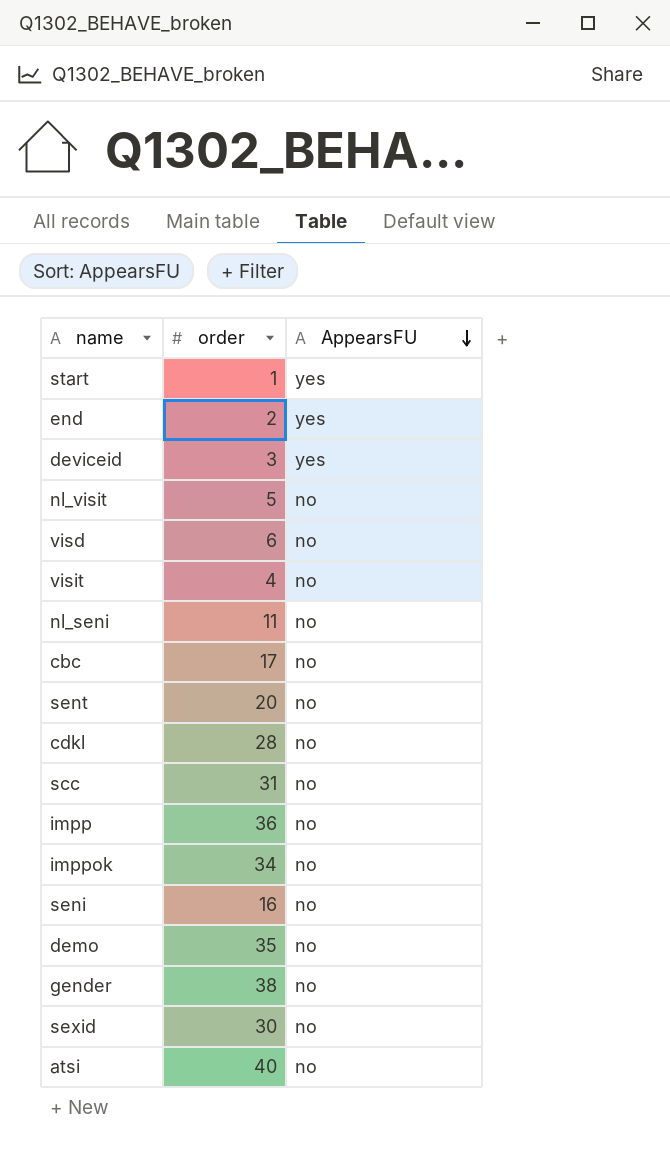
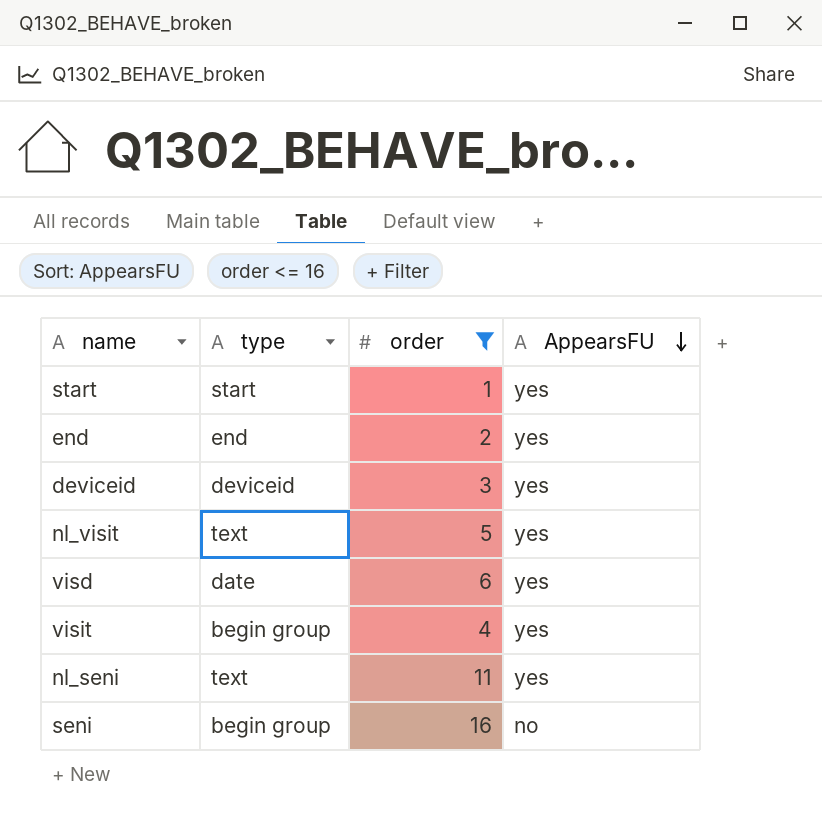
filter: none -> order <= 16
column type | position: none -> 2
nl_visit | AppearsFU: no -> yes
visd | AppearsFU: no -> yes
visit | AppearsFU: no -> yes
nl_seni | AppearsFU: no -> yes

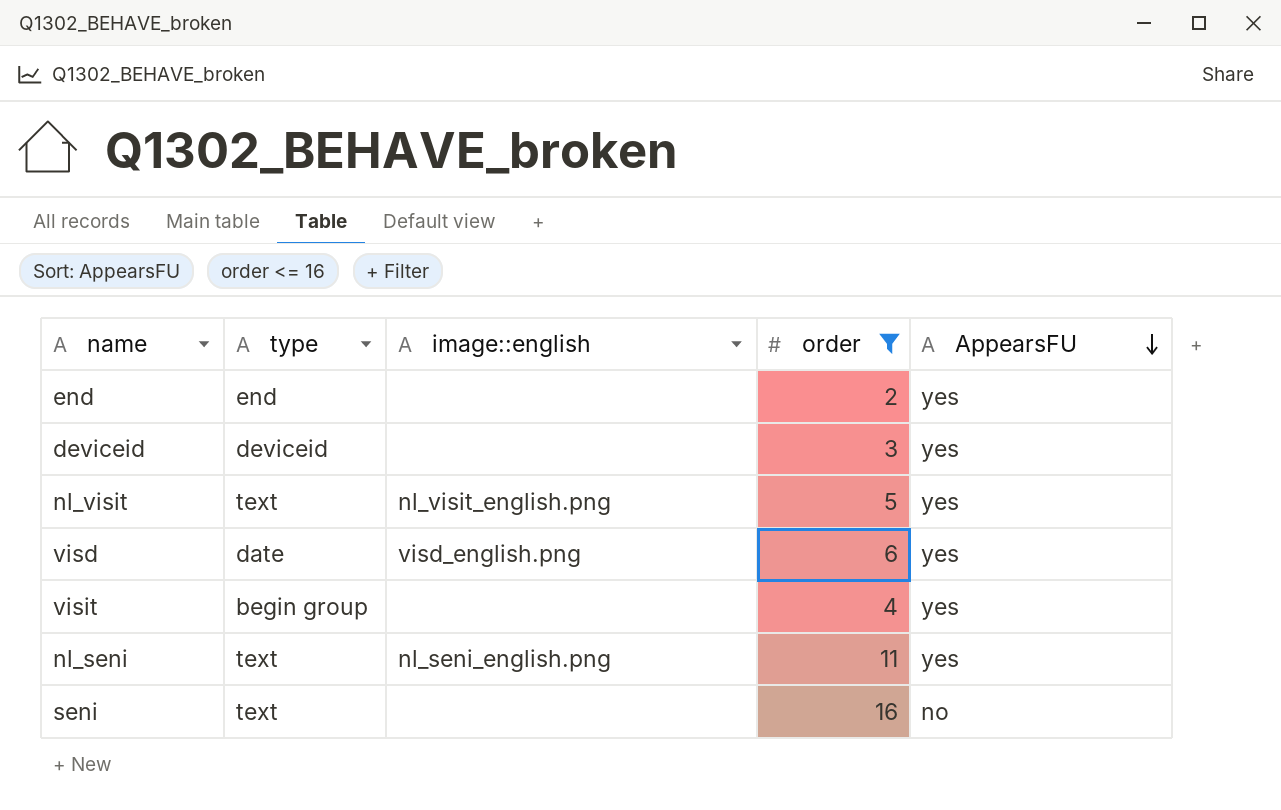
column image::english | position: none -> 3
row start: start | 1 | yes -> none
seni | type: begin group -> text

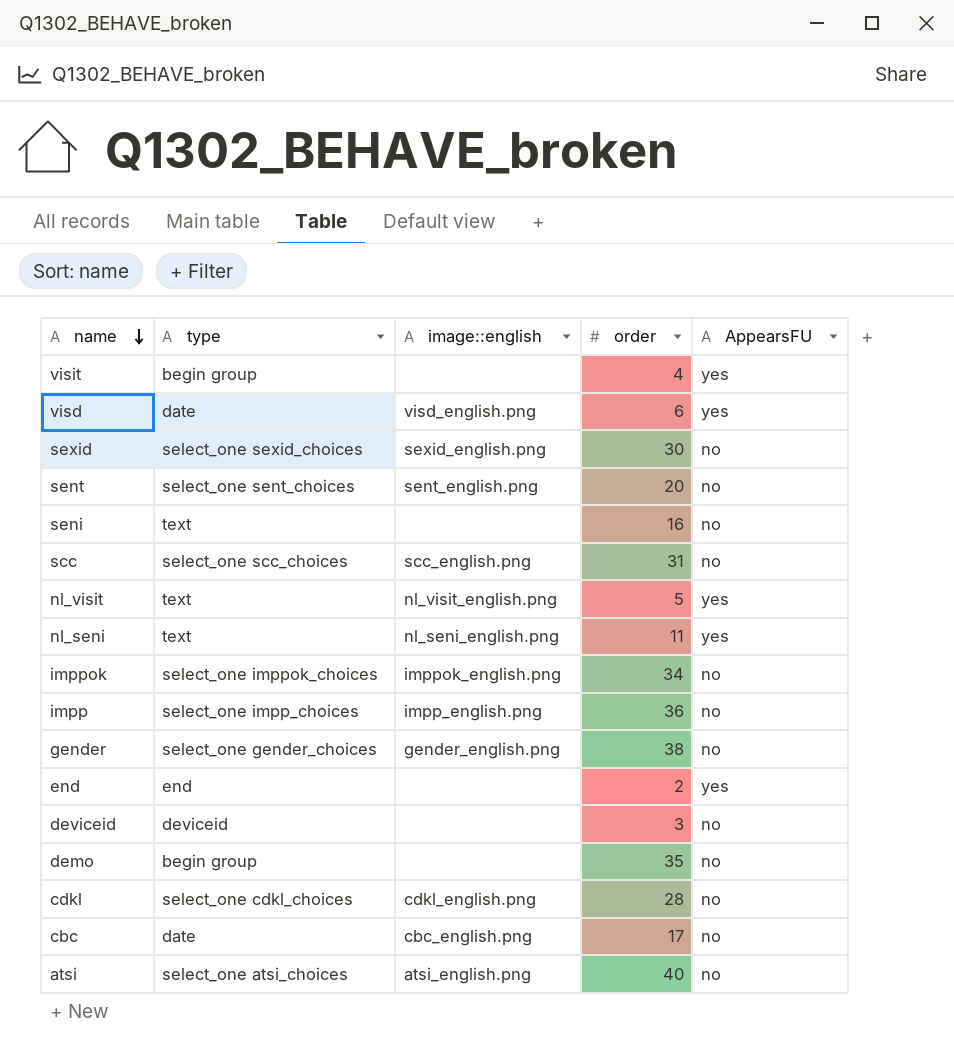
filter: order <= 16 -> none
row order: AppearsFU descending -> name descending
deviceid | AppearsFU: yes -> no

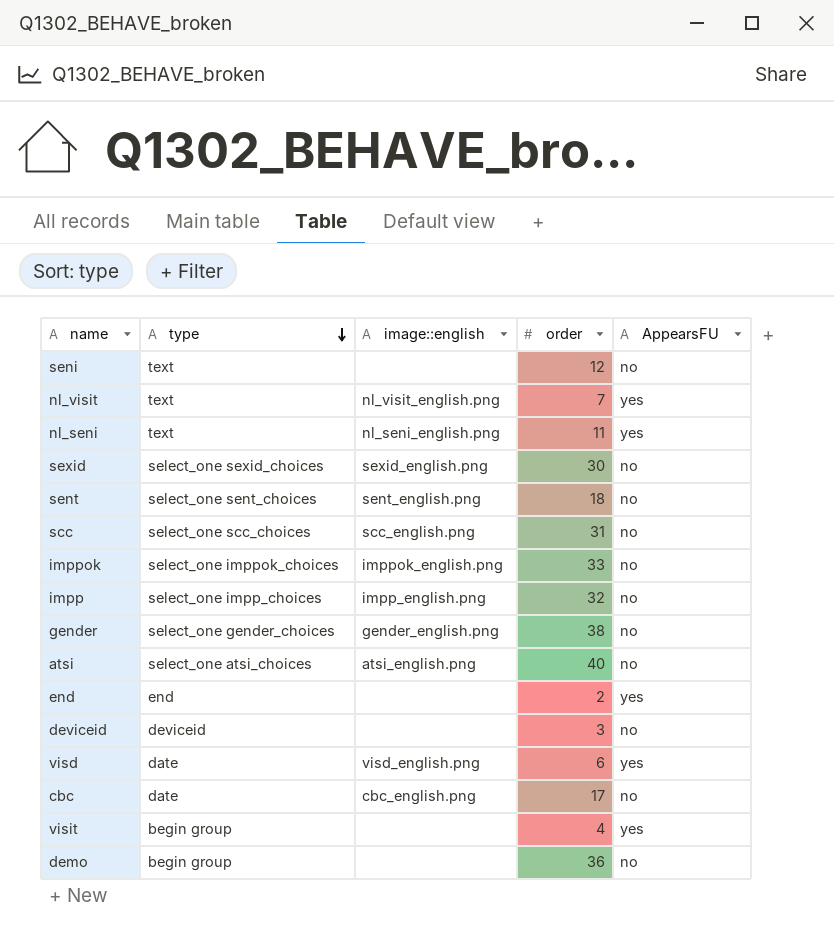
row order: name descending -> type descending
row cdkl: select_one cdkl_choices | cdkl_english.png | 28 | no -> none
seni | order: 16 -> 12
nl_visit | order: 5 -> 7
sent | order: 20 -> 18
imppok | order: 34 -> 33
impp | order: 36 -> 32
demo | order: 35 -> 36

